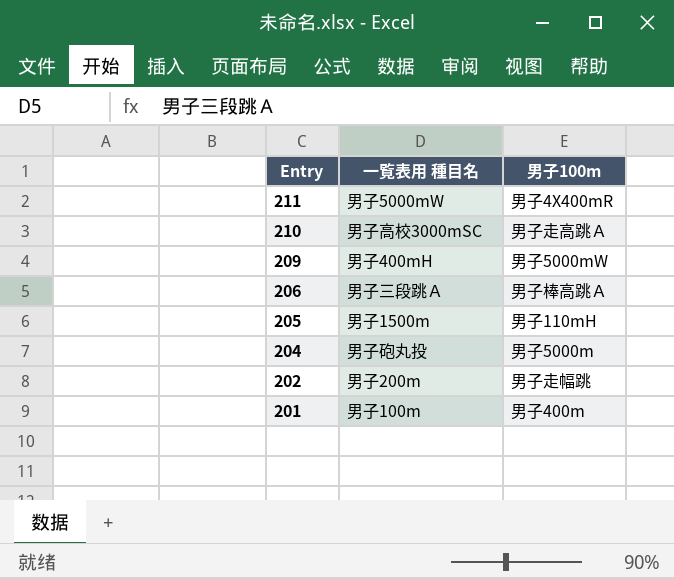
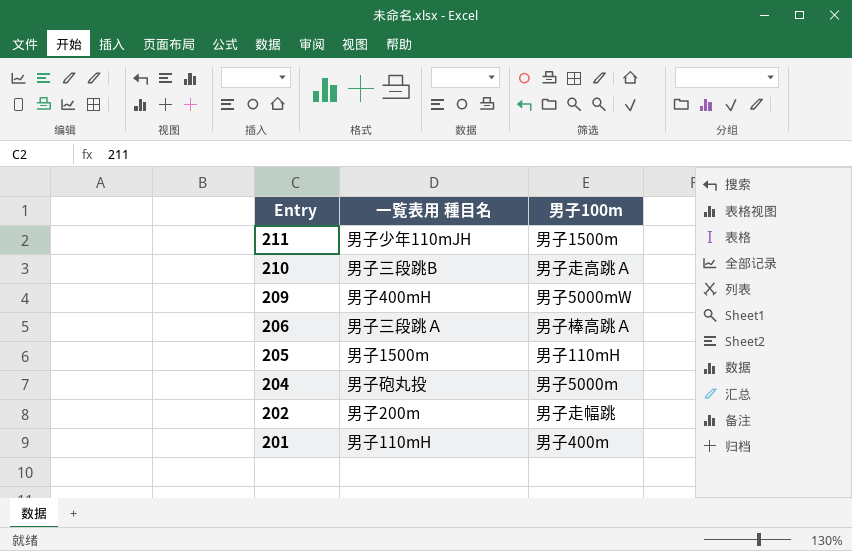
211 | 一覧表用 種目名: 男子5000mW -> 男子少年110mJH
211 | 男子100m: 男子4X400mR -> 男子1500m
210 | 一覧表用 種目名: 男子高校3000mSC -> 男子三段跳B
201 | 一覧表用 種目名: 男子100m -> 男子110mH

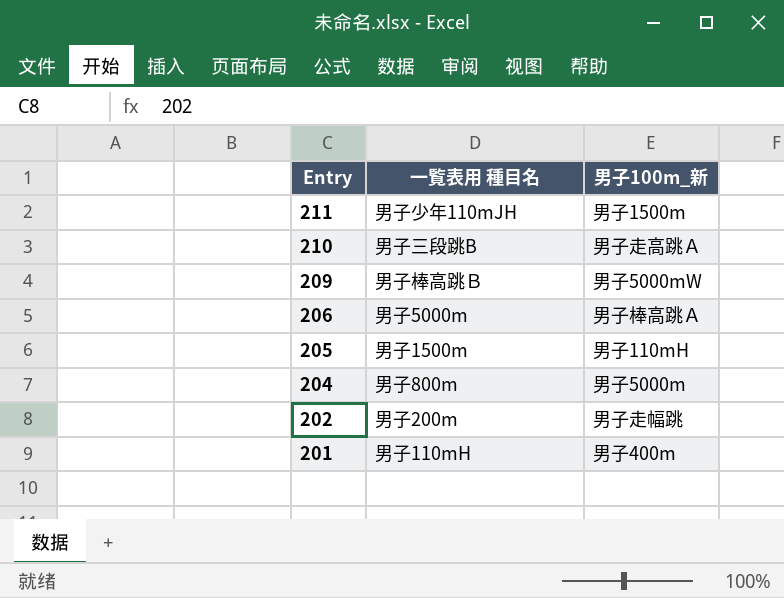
column name: 男子100m -> 男子100m_新
209 | 一覧表用 種目名: 男子400mH -> 男子棒高跳Ｂ
206 | 一覧表用 種目名: 男子三段跳Ａ -> 男子5000m
204 | 一覧表用 種目名: 男子砲丸投 -> 男子800m

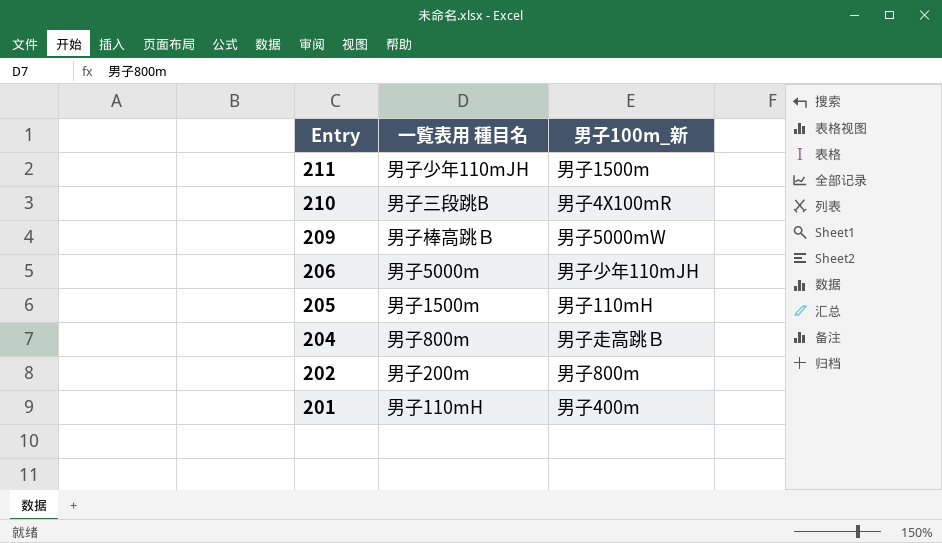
210 | 男子100m_新: 男子走高跳Ａ -> 男子4X100mR
206 | 男子100m_新: 男子棒高跳Ａ -> 男子少年110mJH
204 | 男子100m_新: 男子5000m -> 男子走高跳Ｂ
202 | 男子100m_新: 男子走幅跳 -> 男子800m

